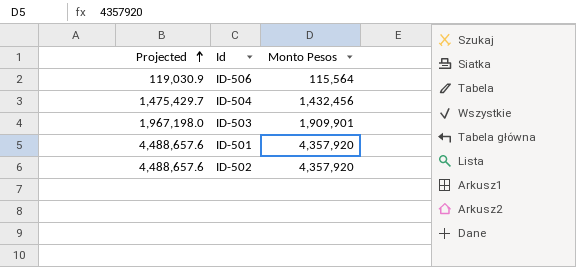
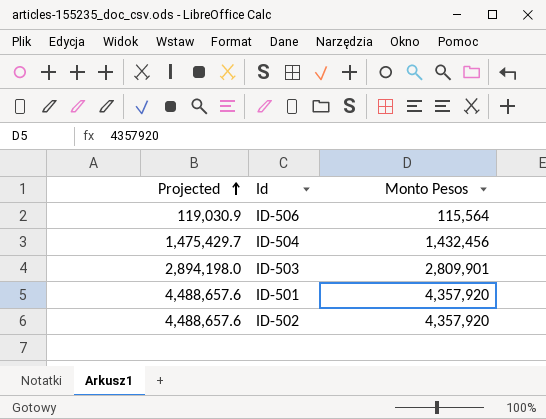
ID-503 | Projected: 1,967,198.0 -> 2,894,198.0
ID-503 | Monto Pesos: 1,909,901 -> 2,809,901

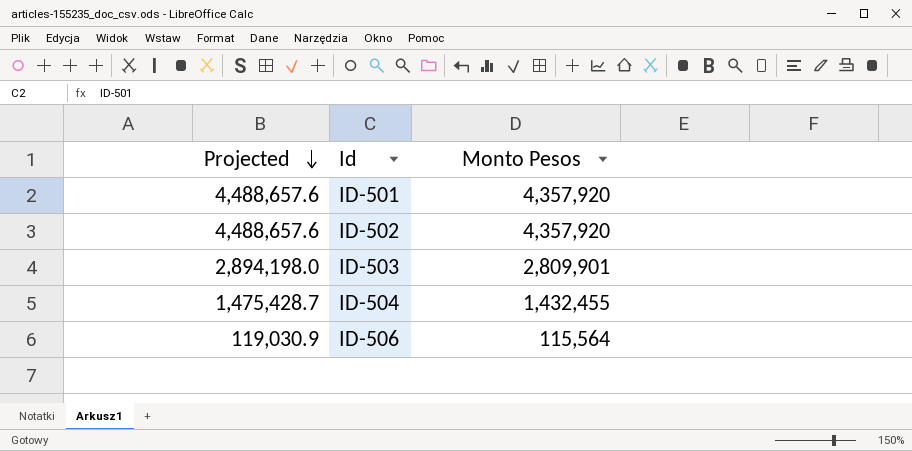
row order: Projected ascending -> Projected descending
ID-504 | Projected: 1,475,429.7 -> 1,475,428.7
ID-504 | Monto Pesos: 1,432,456 -> 1,432,455

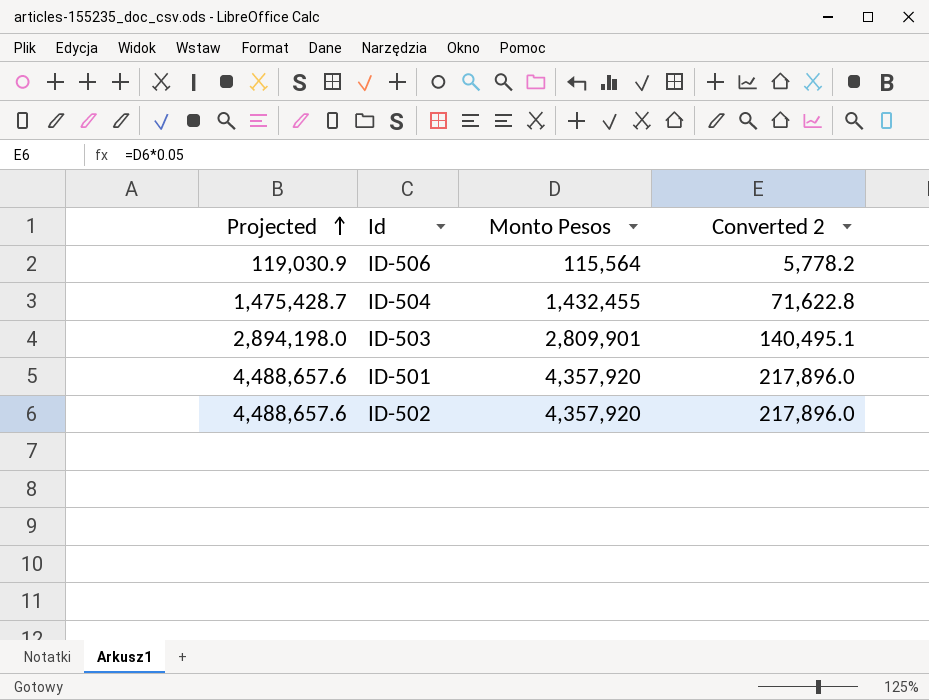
row order: Projected descending -> Projected ascending
column Converted 2 | formula: none -> [Monto Pesos] * 0.05

